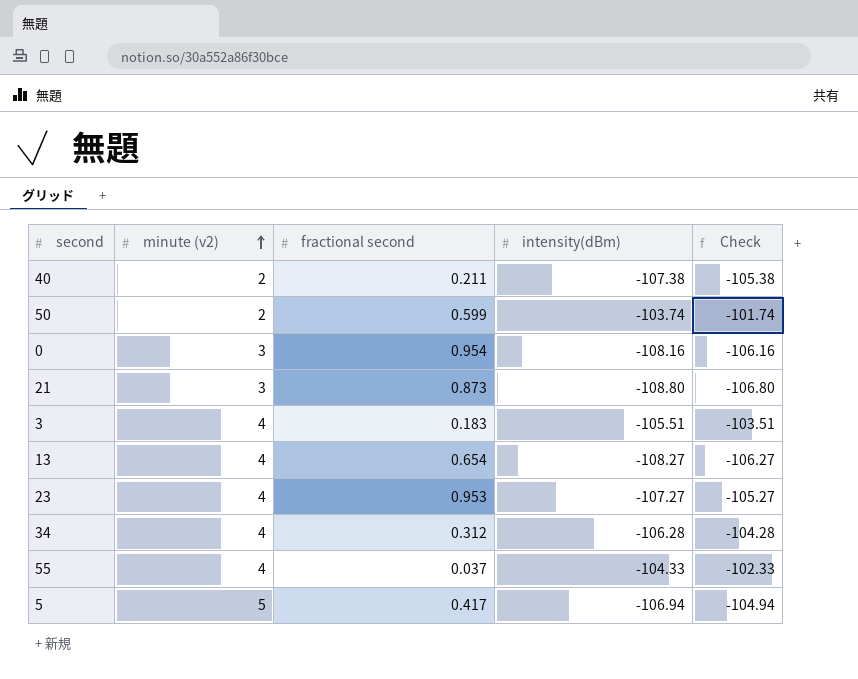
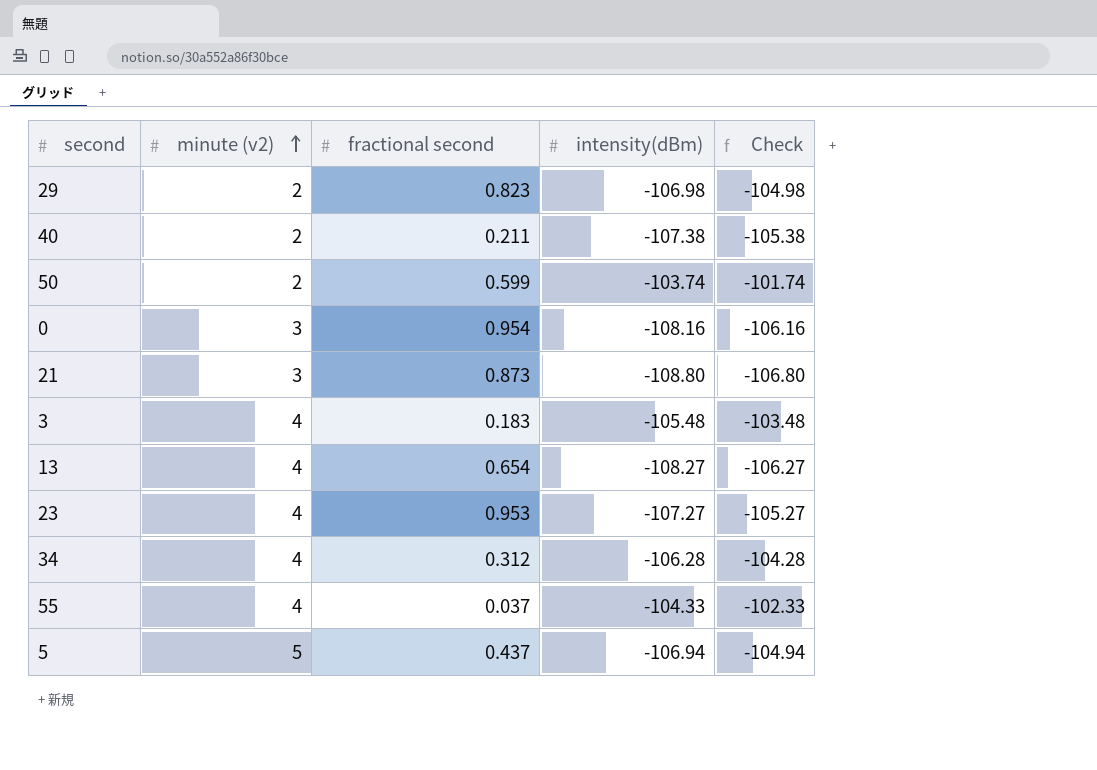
row 29: none -> 2 | 0.823 | -106.98 | -104.98
3 | intensity(dBm): -105.51 -> -105.48
3 | Check: -103.51 -> -103.48
5 | fractional second: 0.417 -> 0.437

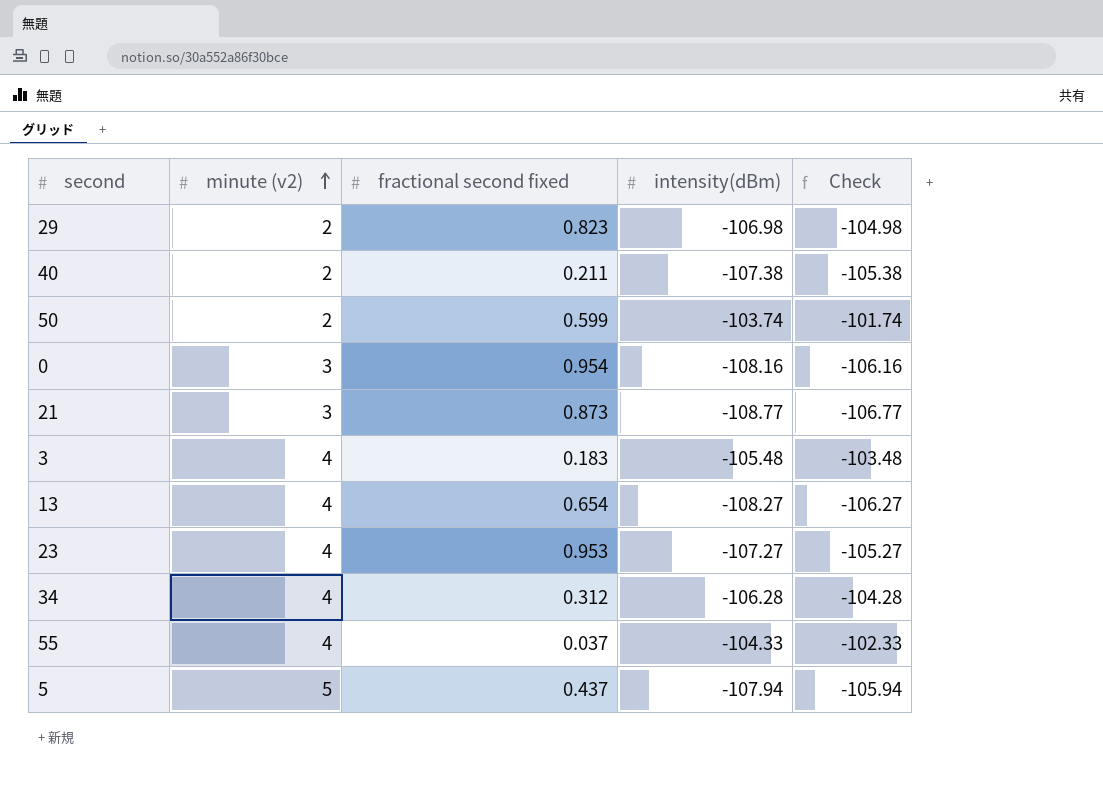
column name: fractional second -> fractional second fixed
21 | intensity(dBm): -108.80 -> -108.77
21 | Check: -106.80 -> -106.77
5 | intensity(dBm): -106.94 -> -107.94
5 | Check: -104.94 -> -105.94

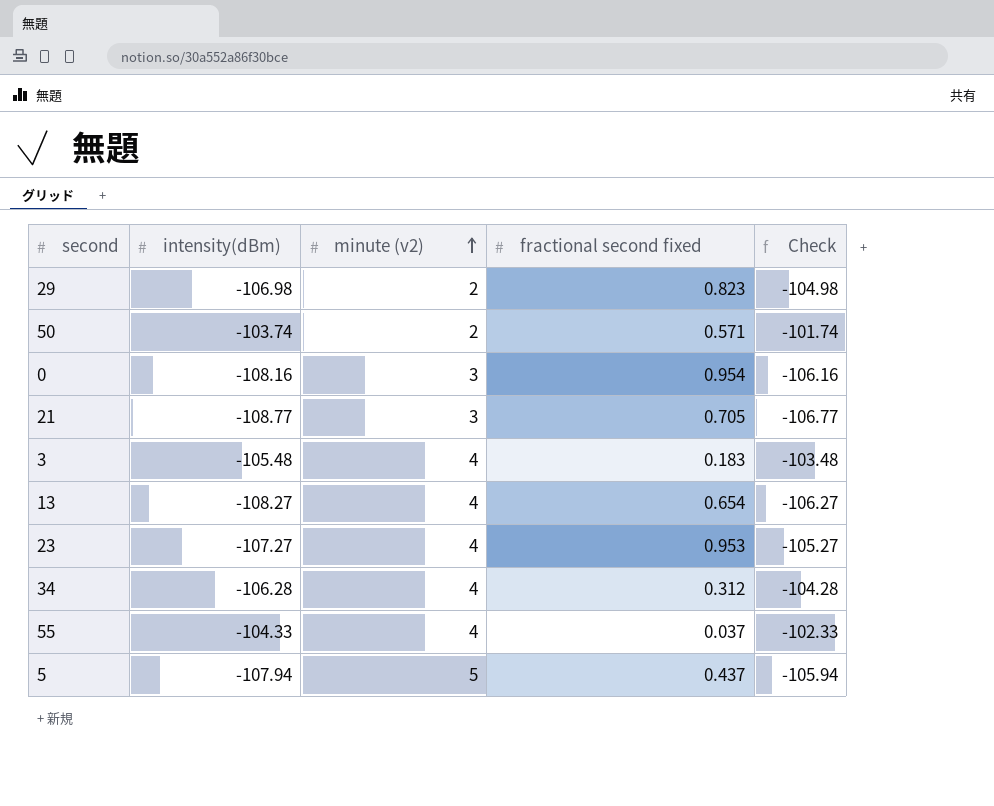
column intensity(dBm) | position: 4 -> 2
row 40: 2 | 0.211 | -107.38 | -105.38 -> none
50 | fractional second fixed: 0.599 -> 0.571
21 | fractional second fixed: 0.873 -> 0.705

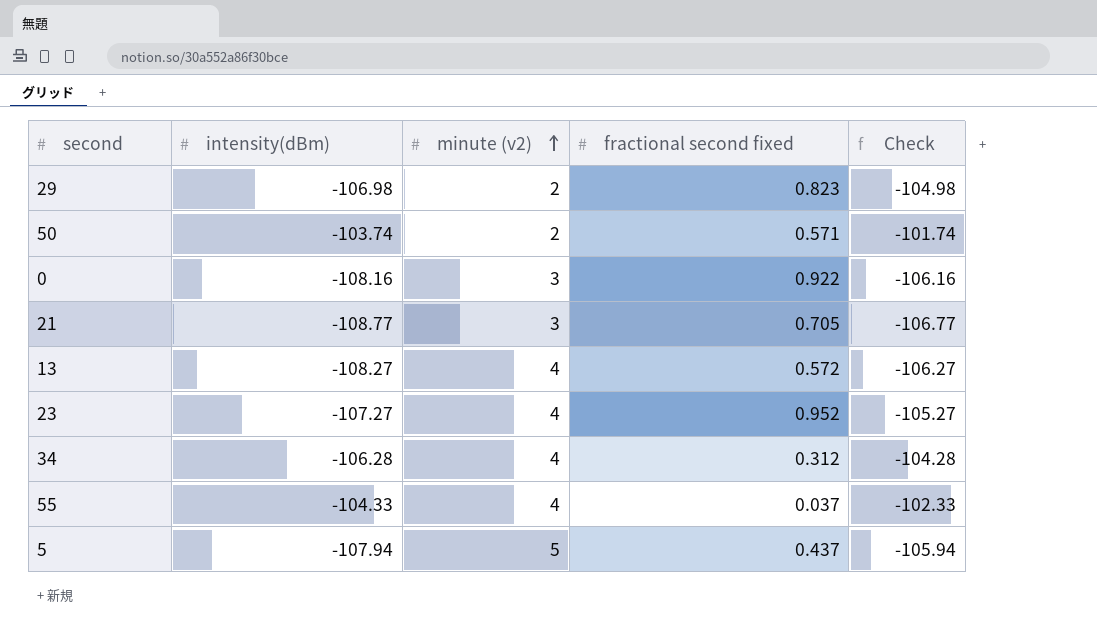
row 3: -105.48 | 4 | 0.183 | -103.48 -> none
0 | fractional second fixed: 0.954 -> 0.922
13 | fractional second fixed: 0.654 -> 0.572
23 | fractional second fixed: 0.953 -> 0.952

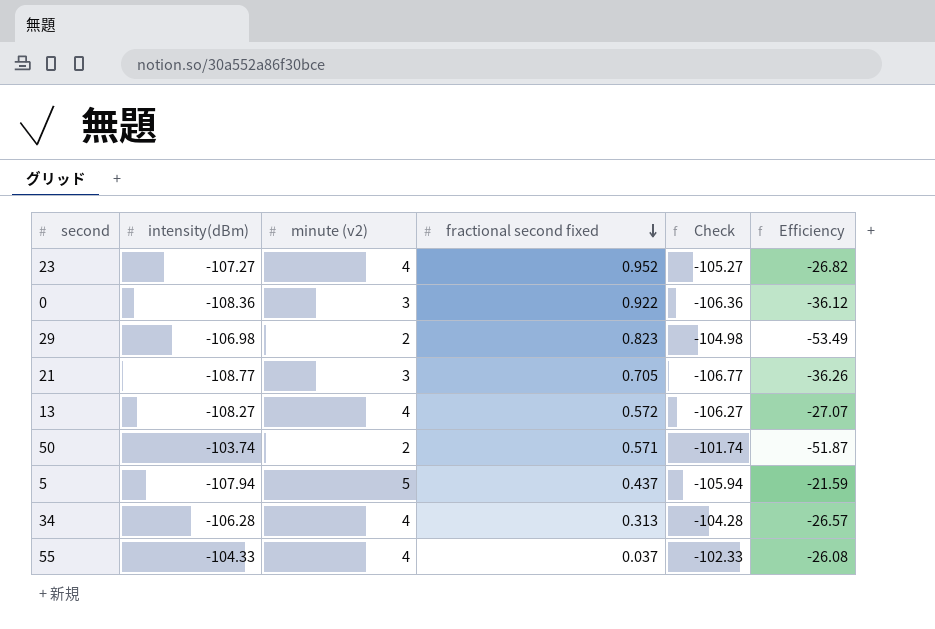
row order: minute (v2) ascending -> fractional second fixed descending
column Efficiency | formula: none -> [intensity(dBm)] / [minute (v2)]
0 | intensity(dBm): -108.16 -> -108.36
0 | Check: -106.16 -> -106.36
34 | fractional second fixed: 0.312 -> 0.313

